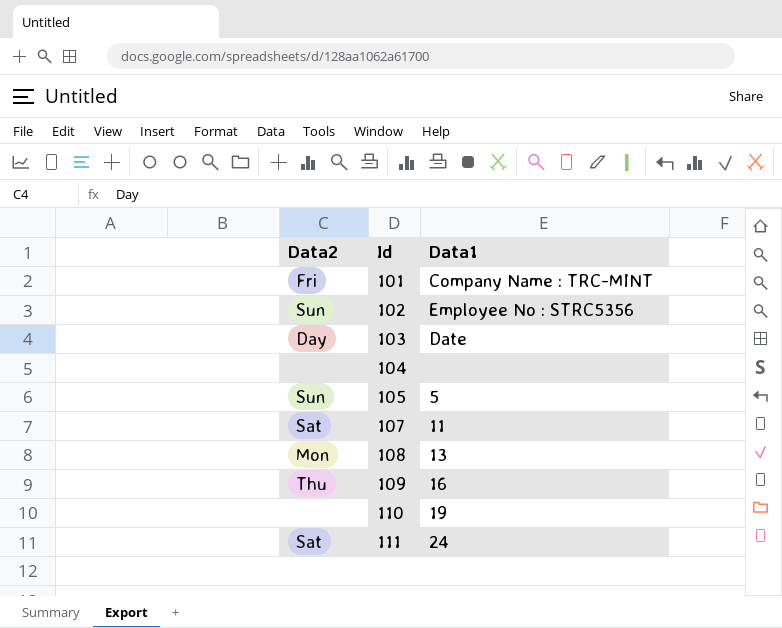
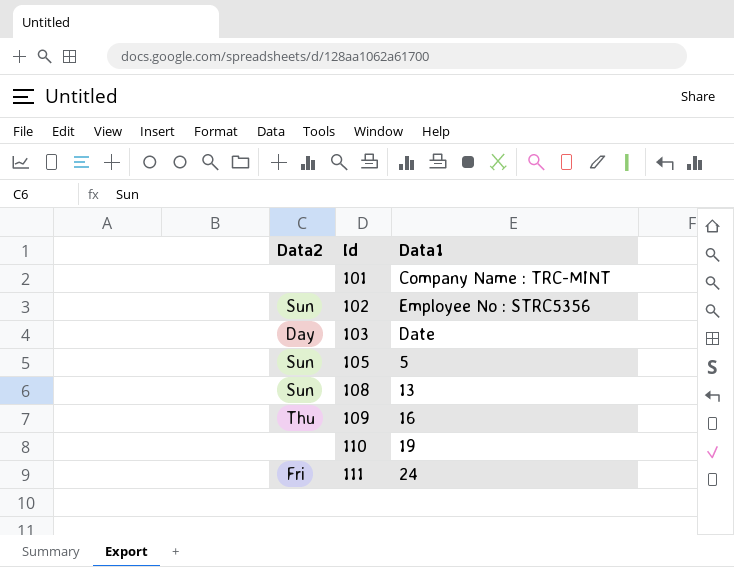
row 104: none | none -> none
row 107: Sat | 11 -> none
101 | Data2: Fri -> none
108 | Data2: Mon -> Sun
111 | Data2: Sat -> Fri

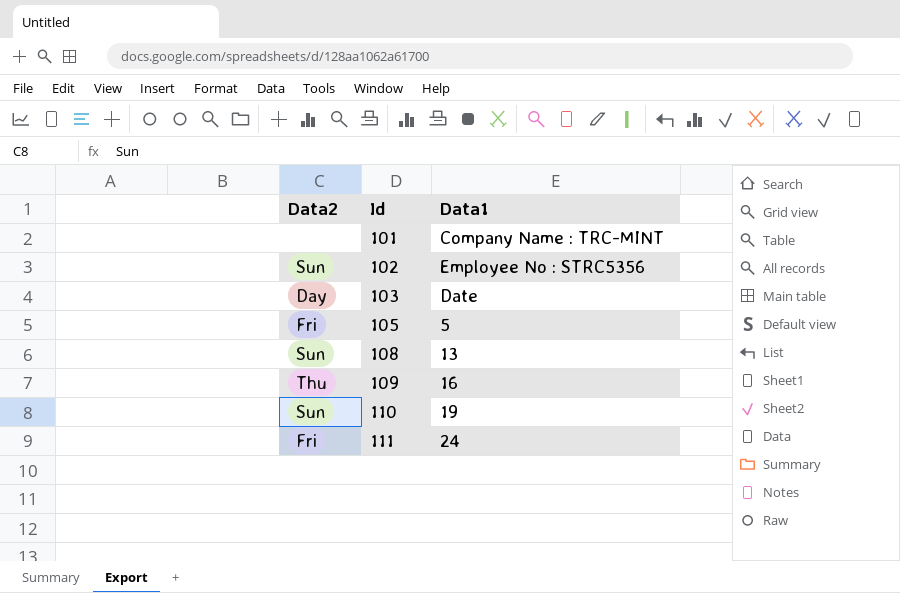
105 | Data2: Sun -> Fri
110 | Data2: none -> Sun

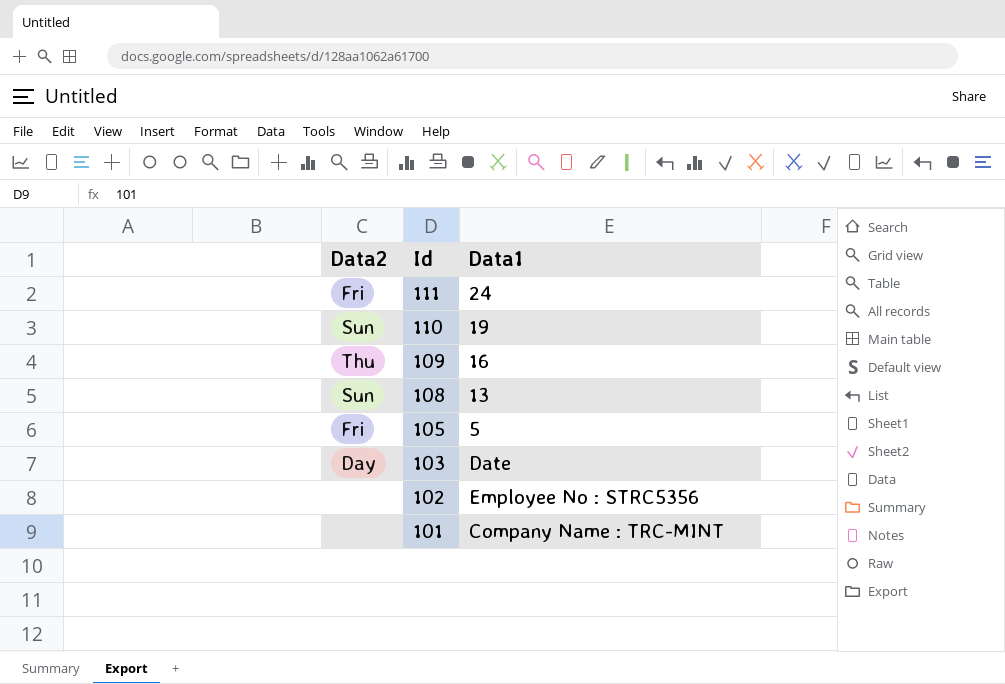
row order: Id ascending -> Id descending
102 | Data2: Sun -> none

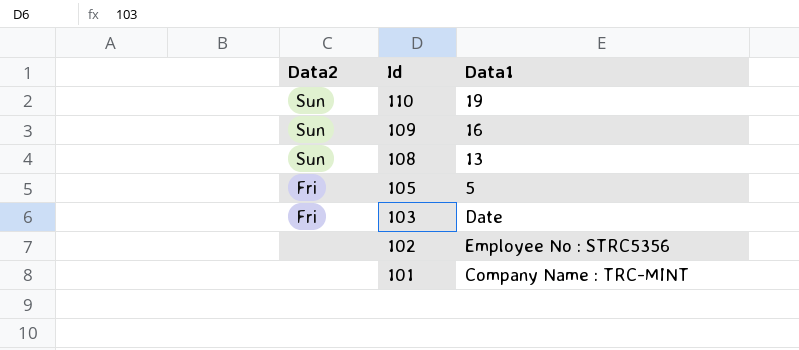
row 111: Fri | 24 -> none
109 | Data2: Thu -> Sun
103 | Data2: Day -> Fri

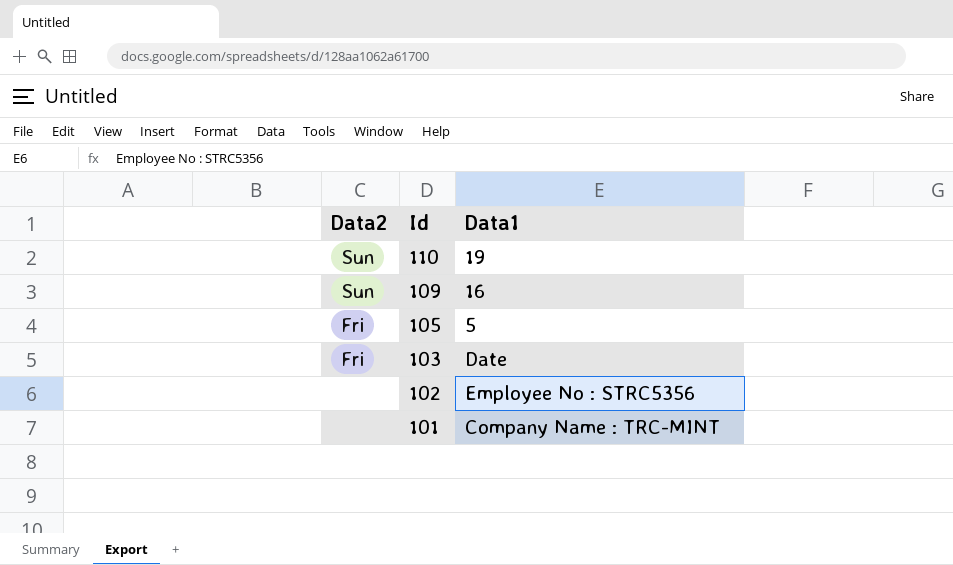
row 108: Sun | 13 -> none

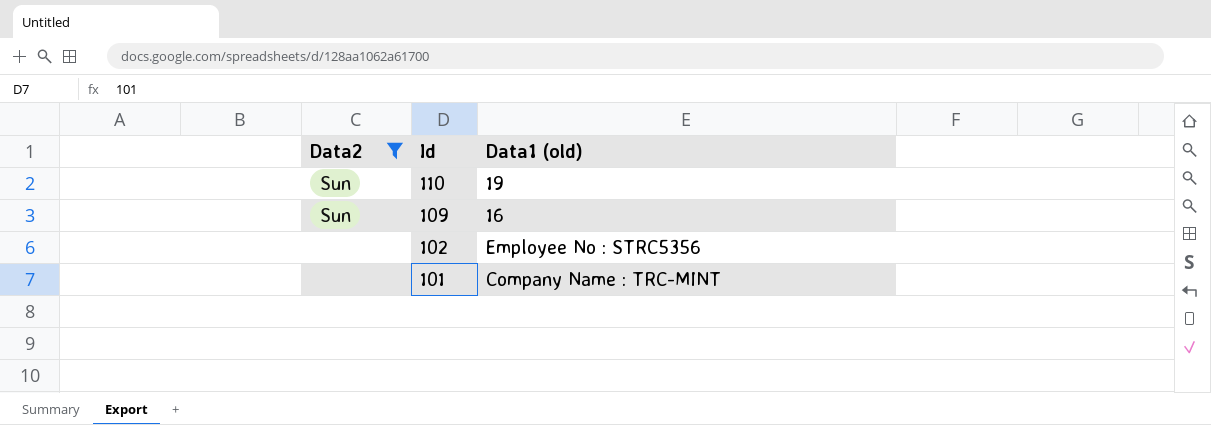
filter: none -> Data2 != Fri
column name: Data1 -> Data1 (old)

